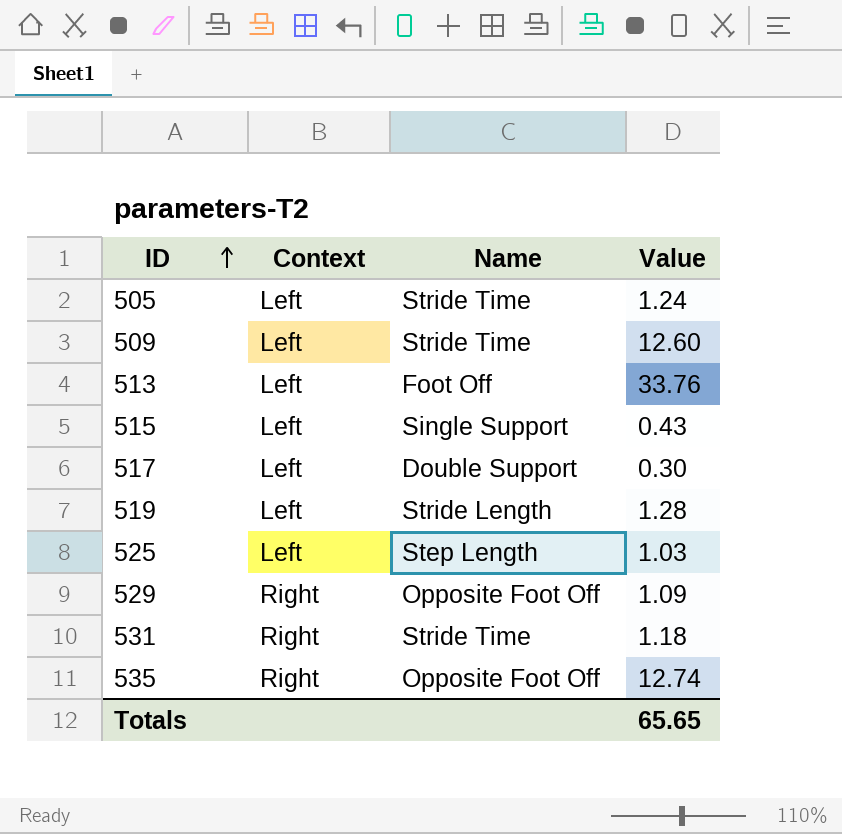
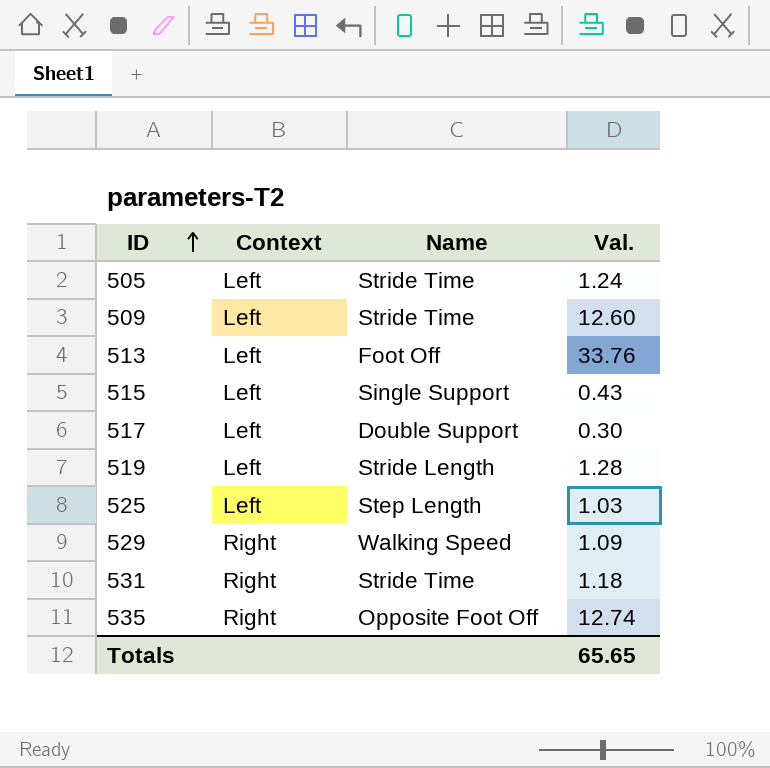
column name: Value -> Val.
529 | Name: Opposite Foot Off -> Walking Speed

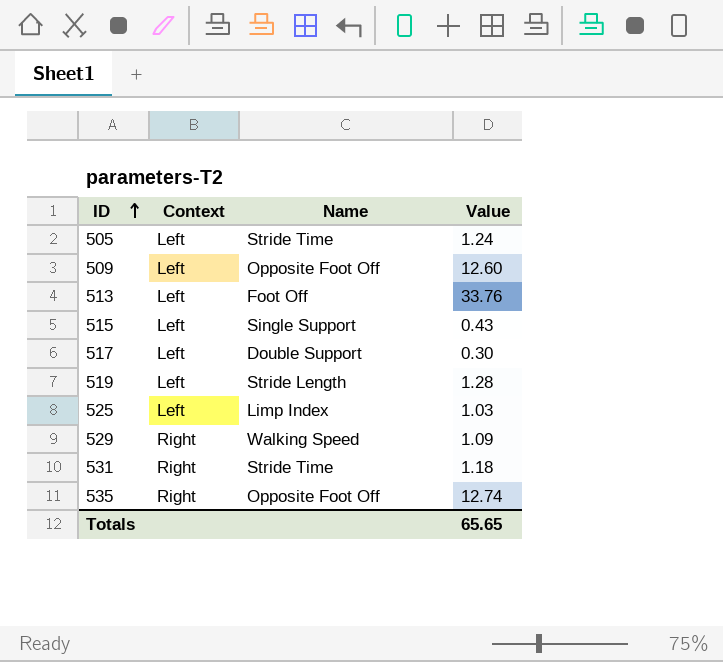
column name: Val. -> Value
509 | Name: Stride Time -> Opposite Foot Off
525 | Name: Step Length -> Limp Index

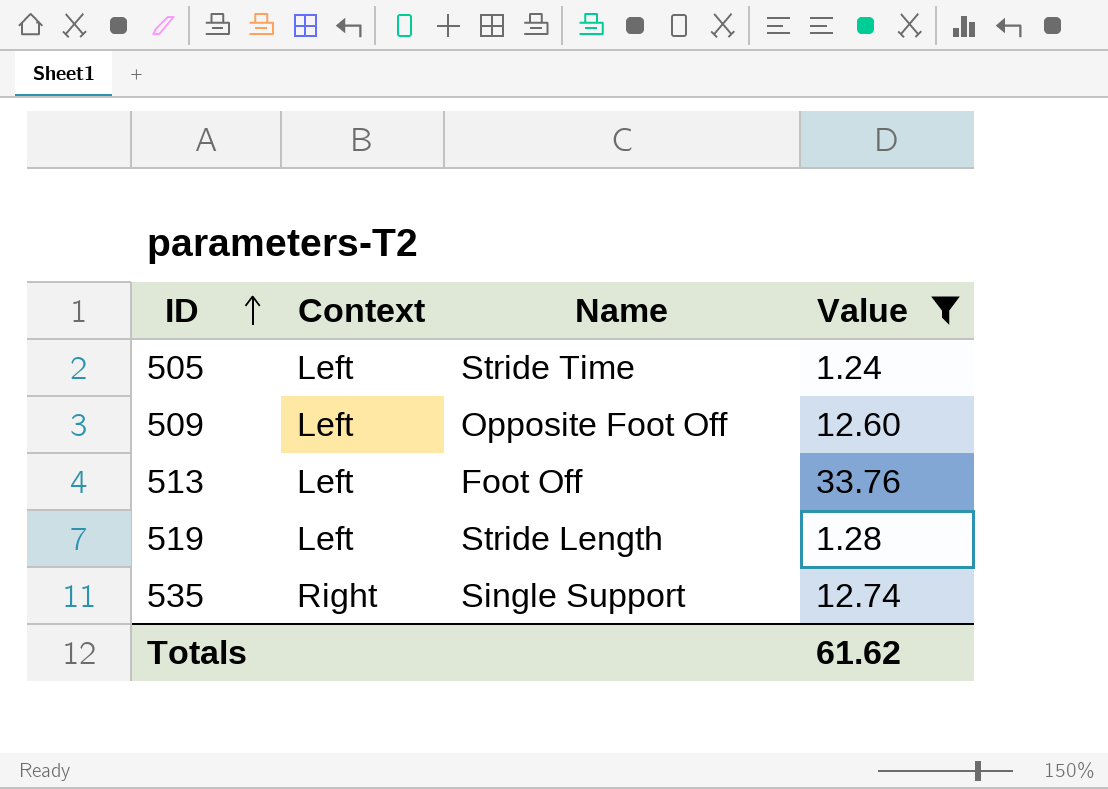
filter: none -> Value >= 1.24
535 | Name: Opposite Foot Off -> Single Support
Totals | Value: 65.65 -> 61.62

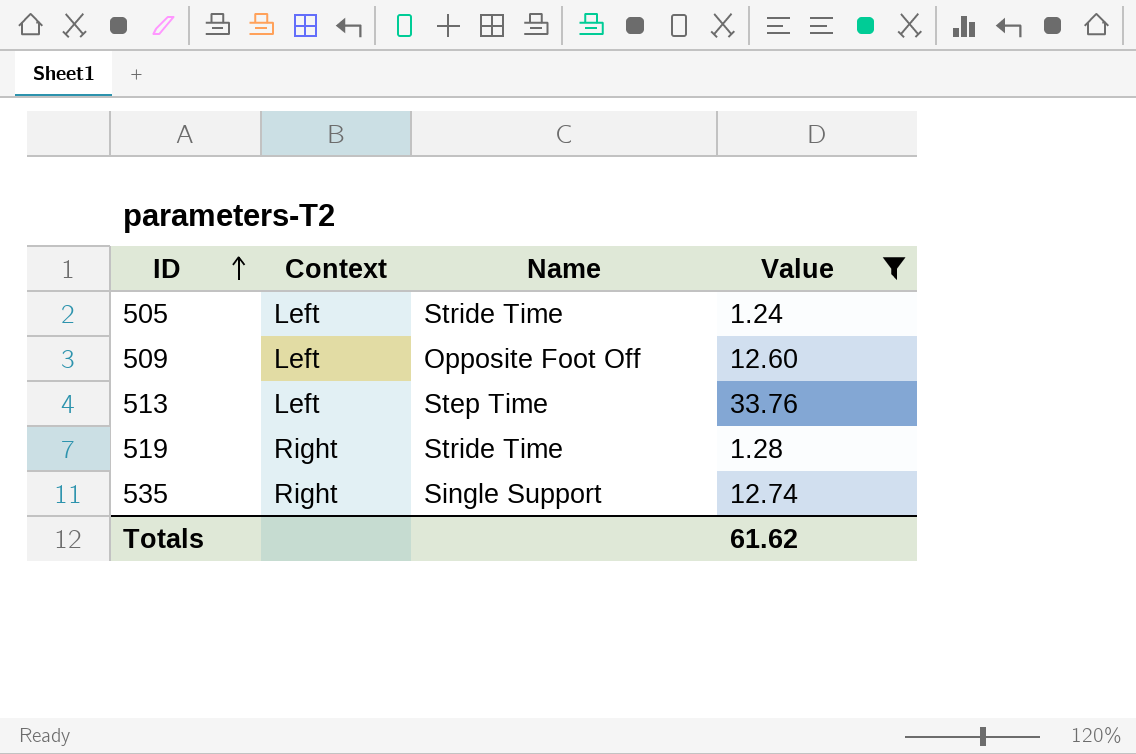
513 | Name: Foot Off -> Step Time
519 | Context: Left -> Right
519 | Name: Stride Length -> Stride Time

